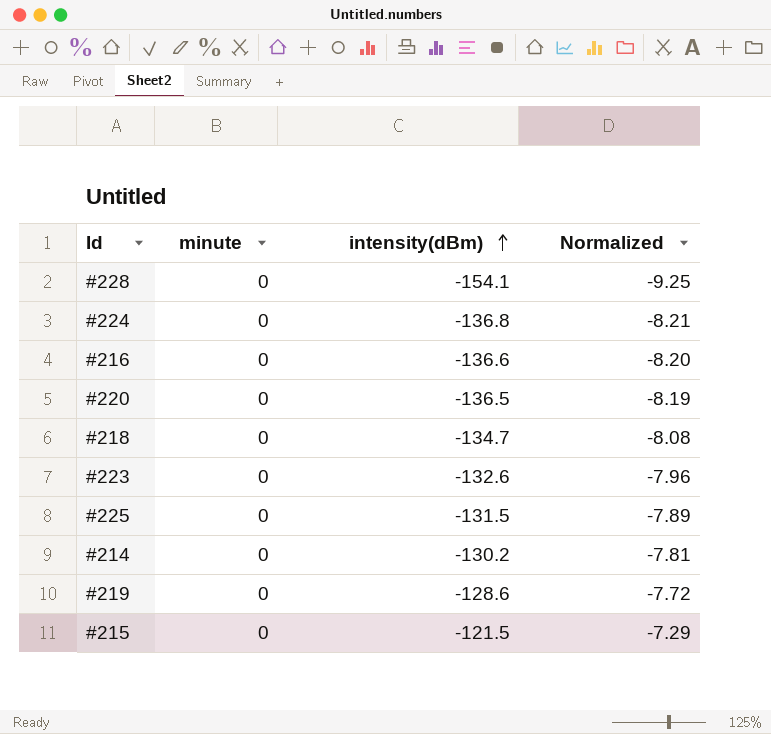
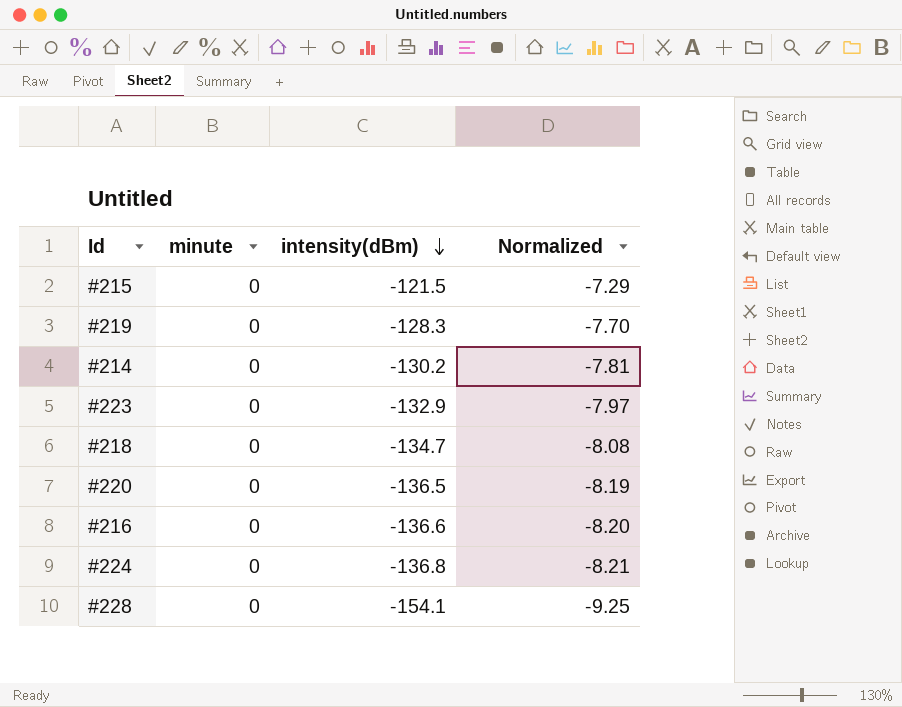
row order: intensity(dBm) ascending -> intensity(dBm) descending
row #225: 0 | -131.5 | -7.89 -> none
#219 | intensity(dBm): -128.6 -> -128.3
#219 | Normalized: -7.72 -> -7.70
#223 | intensity(dBm): -132.6 -> -132.9
#223 | Normalized: -7.96 -> -7.97

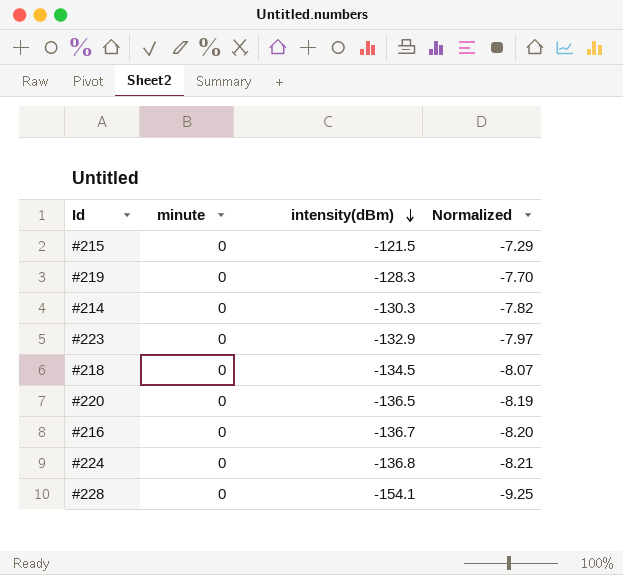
#214 | intensity(dBm): -130.2 -> -130.3
#214 | Normalized: -7.81 -> -7.82
#218 | intensity(dBm): -134.7 -> -134.5
#218 | Normalized: -8.08 -> -8.07
#216 | intensity(dBm): -136.6 -> -136.7

